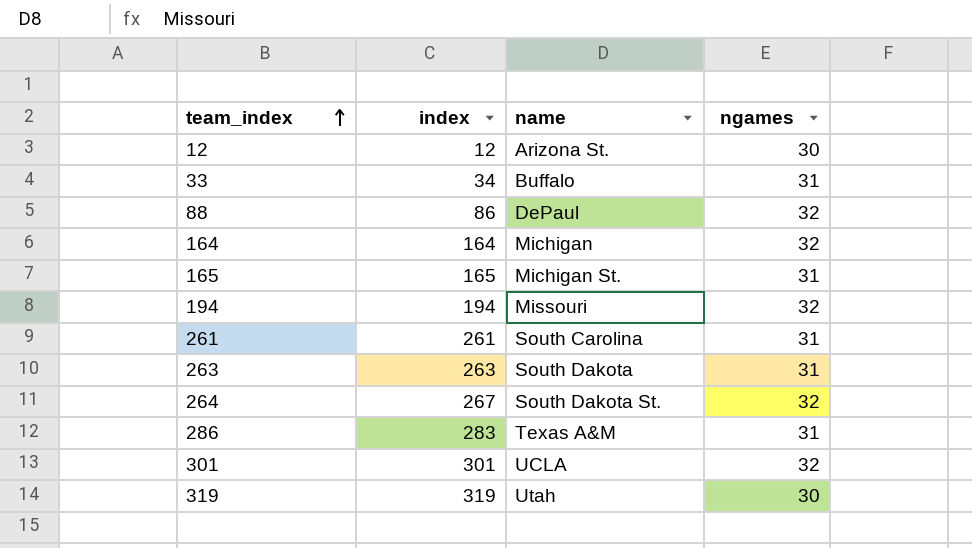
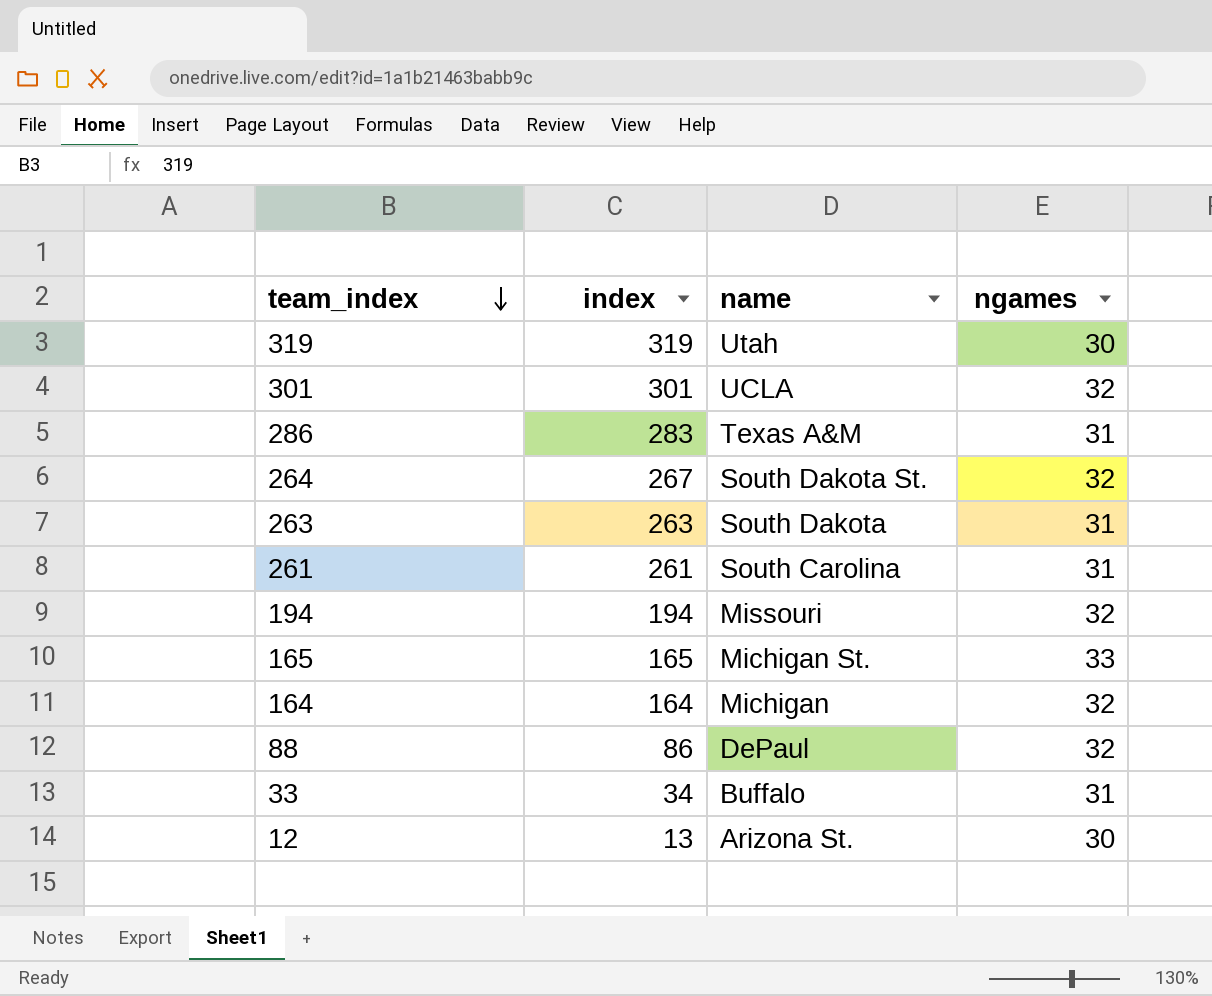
row order: team_index ascending -> team_index descending
165 | ngames: 31 -> 33
12 | index: 12 -> 13

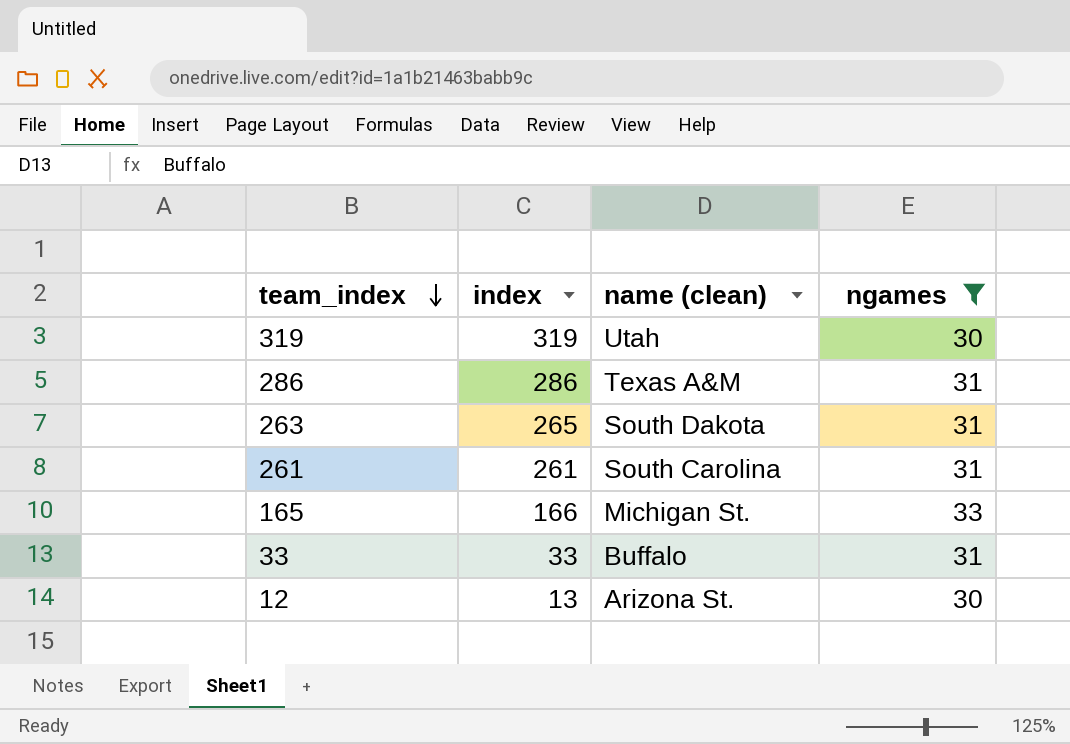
filter: none -> ngames != 32
column name: name -> name (clean)
286 | index: 283 -> 286
263 | index: 263 -> 265
165 | index: 165 -> 166
33 | index: 34 -> 33

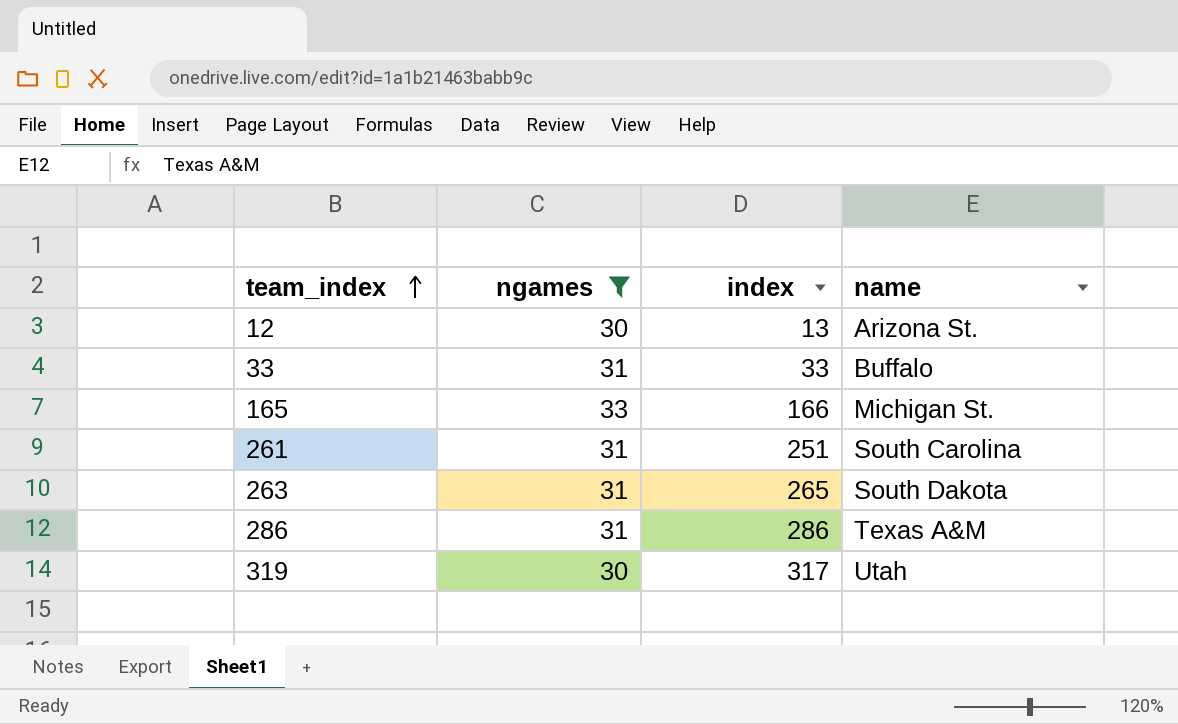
row order: team_index descending -> team_index ascending
column ngames | position: 4 -> 2
column name: name (clean) -> name
261 | index: 261 -> 251
319 | index: 319 -> 317

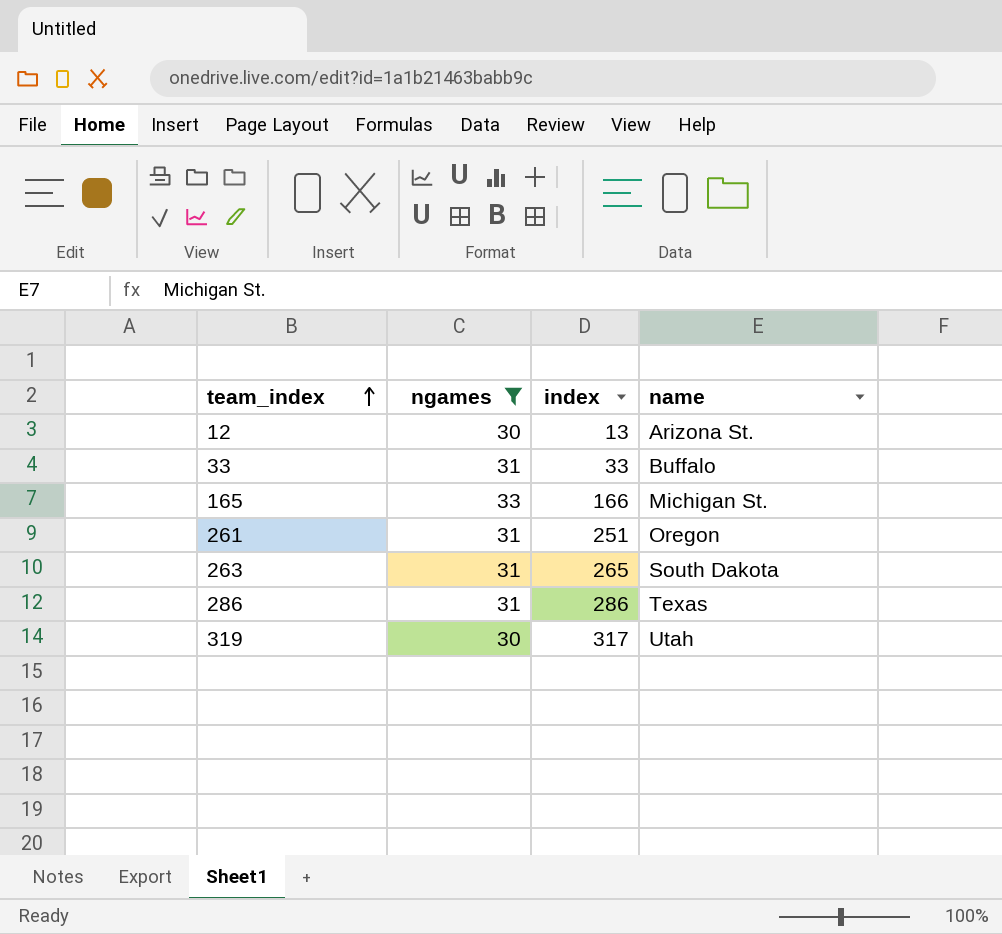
261 | name: South Carolina -> Oregon
286 | name: Texas A&M -> Texas

